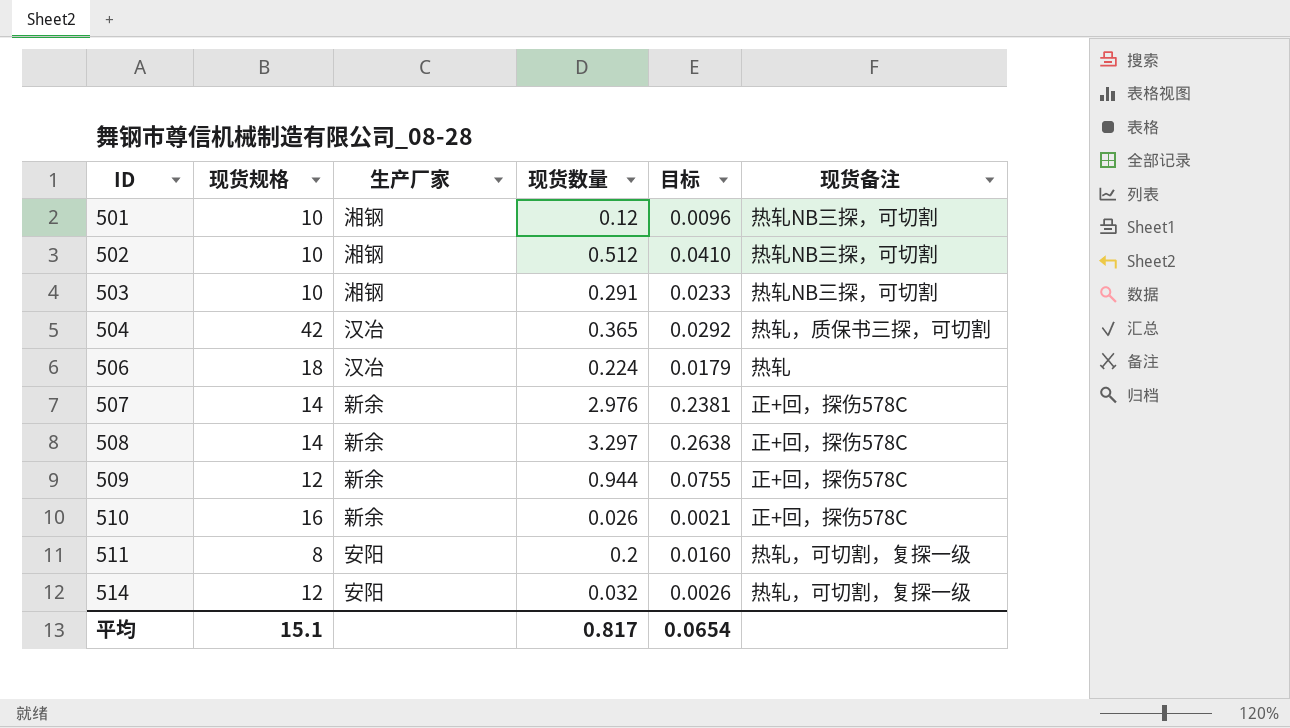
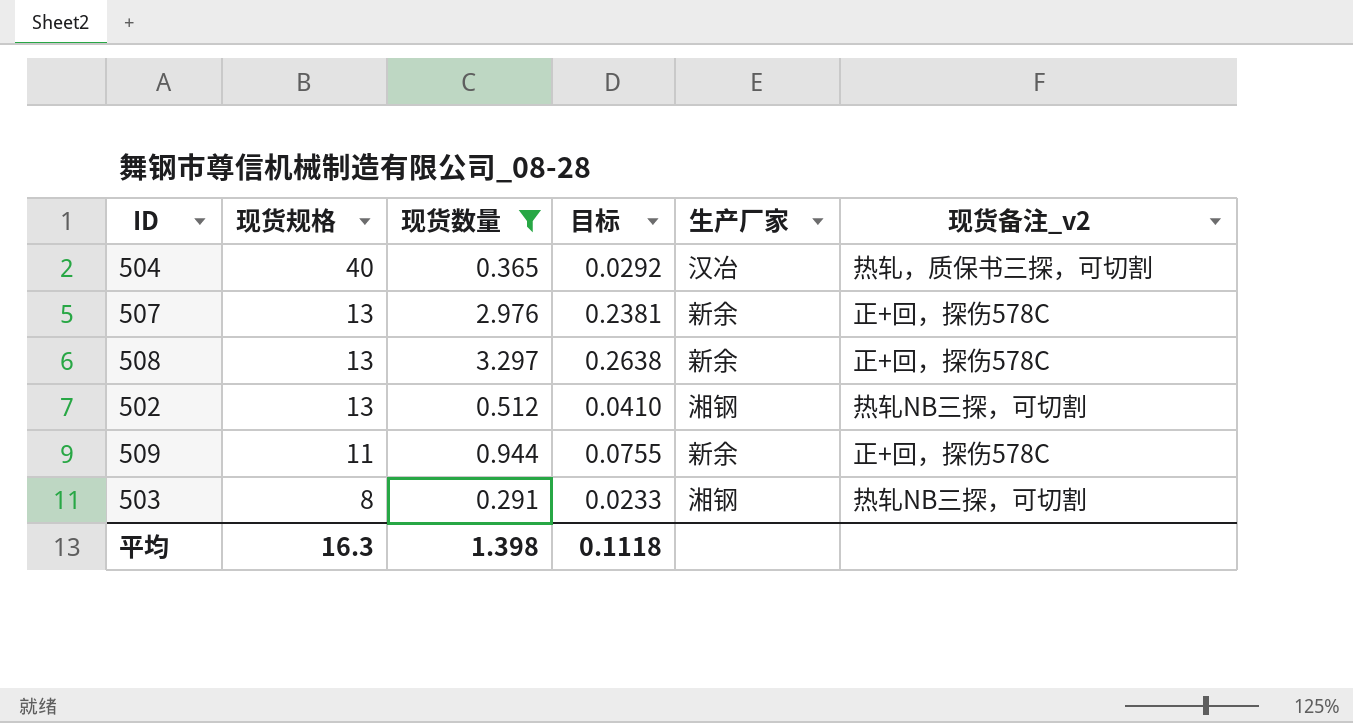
filter: none -> 现货数量 >= 0.291
row order: ID ascending -> 现货规格 descending
column 生产厂家 | position: 3 -> 5
column name: 现货备注 -> 现货备注_v2
504 | 现货规格: 42 -> 40
507 | 现货规格: 14 -> 13
508 | 现货规格: 14 -> 13
502 | 现货规格: 10 -> 13
509 | 现货规格: 12 -> 11
503 | 现货规格: 10 -> 8
平均 | 现货规格: 15.1 -> 16.3
平均 | 现货数量: 0.817 -> 1.398
平均 | 目标: 0.0654 -> 0.1118

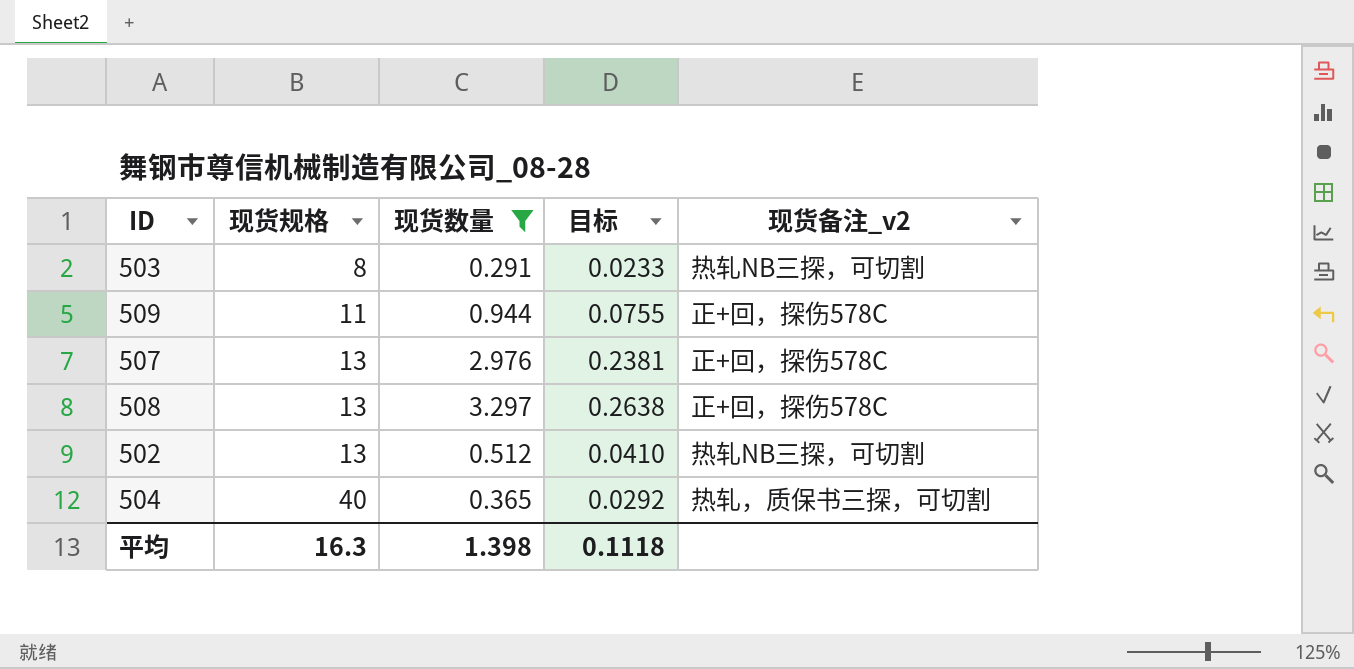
row order: 现货规格 descending -> 现货规格 ascending
column 生产厂家 | position: 5 -> none

